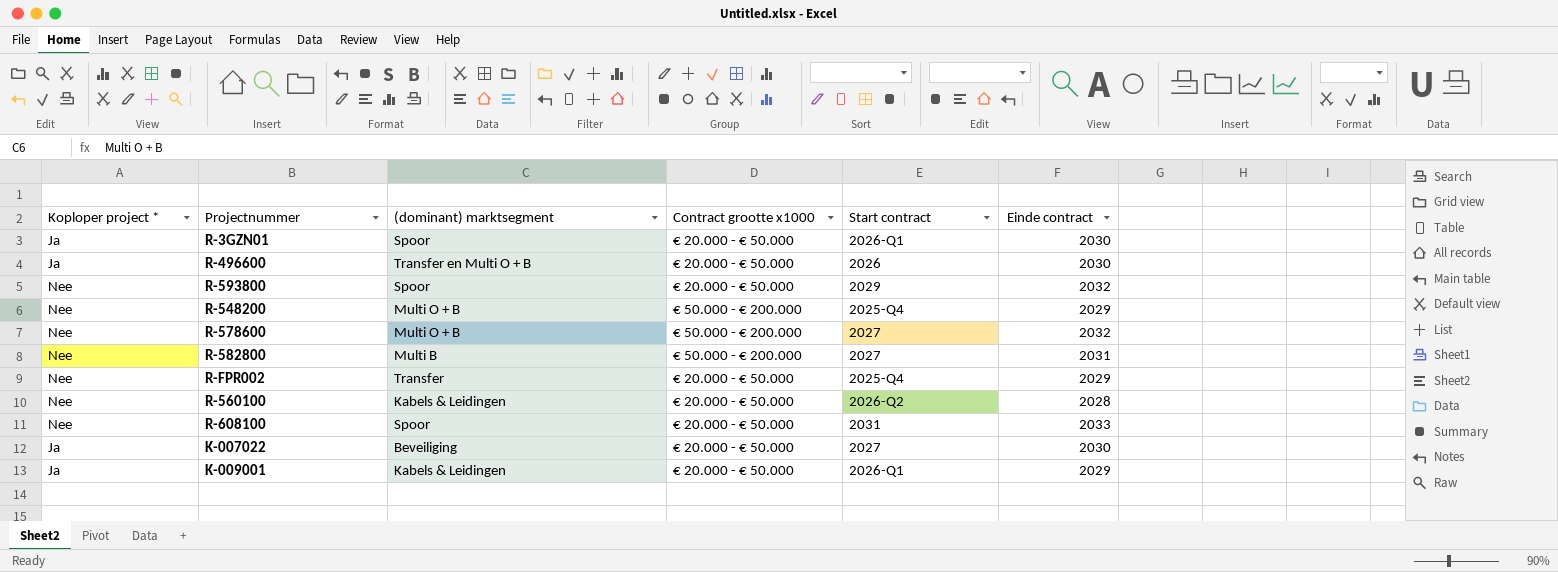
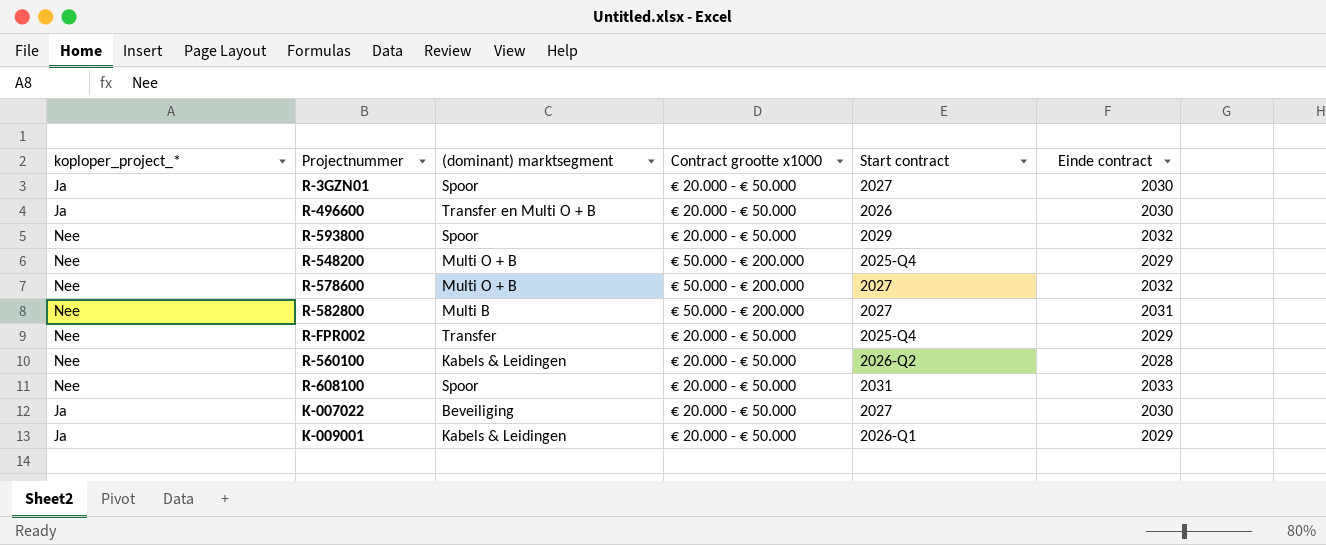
column name: Koploper project * -> koploper_project_*
R-3GZN01 | Start contract: 2026-Q1 -> 2027

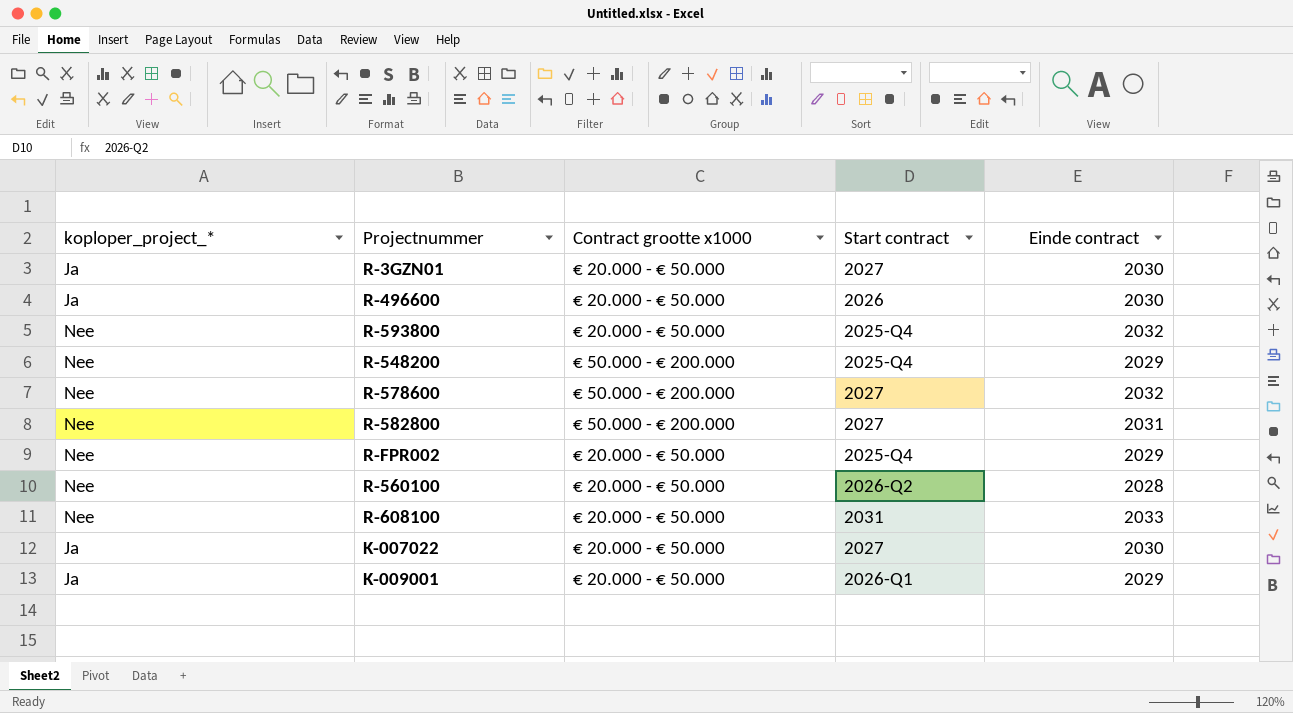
column (dominant) marktsegment | position: 3 -> none
R-593800 | Start contract: 2029 -> 2025-Q4

